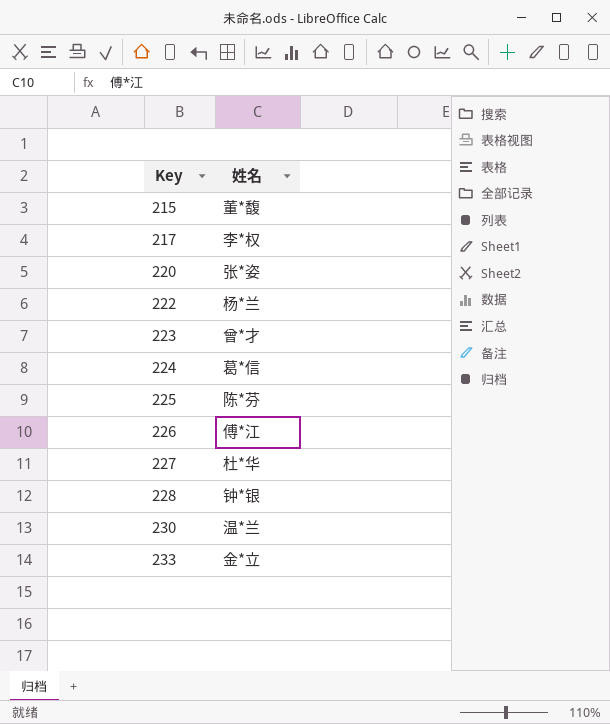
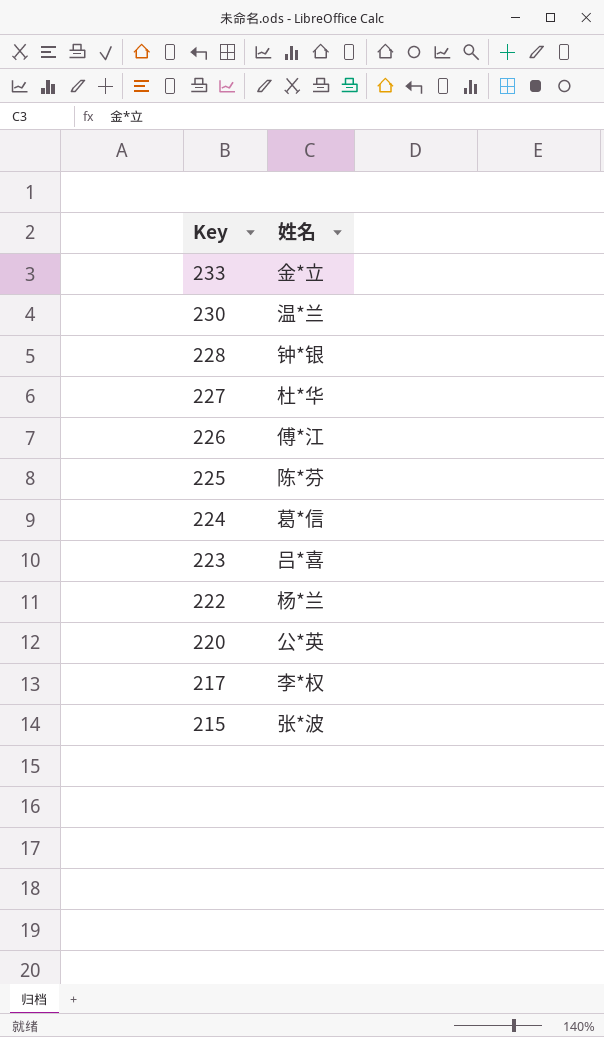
row order: Key ascending -> Key descending
223 | 姓名: 曾*才 -> 吕*喜
220 | 姓名: 张*姿 -> 公*英
215 | 姓名: 董*馥 -> 张*波

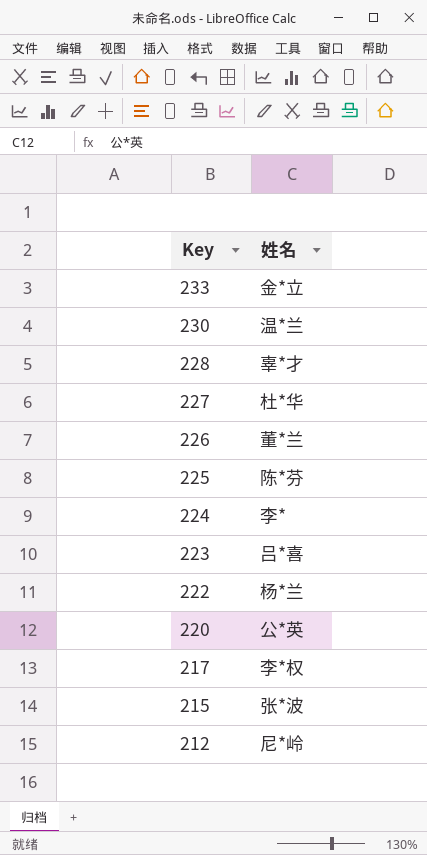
228 | 姓名: 钟*银 -> 辜*才
226 | 姓名: 傅*江 -> 董*兰
224 | 姓名: 葛*信 -> 李*
row 212: none -> 尼*岭

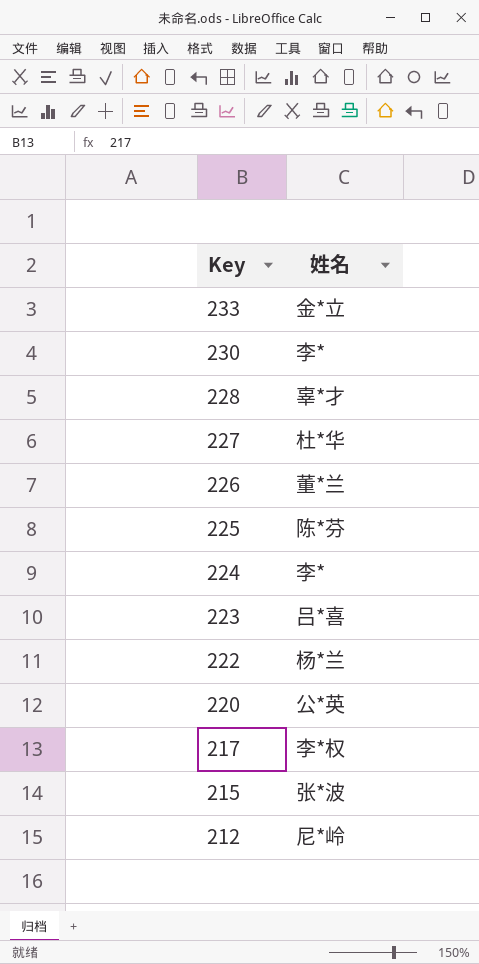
230 | 姓名: 温*兰 -> 李*

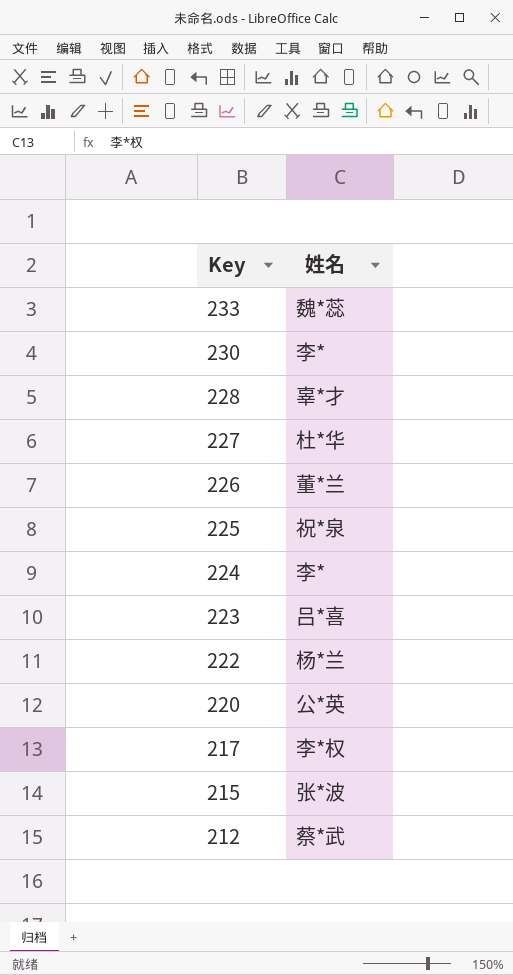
233 | 姓名: 金*立 -> 魏*蕊
225 | 姓名: 陈*芬 -> 祝*泉
212 | 姓名: 尼*岭 -> 蔡*武

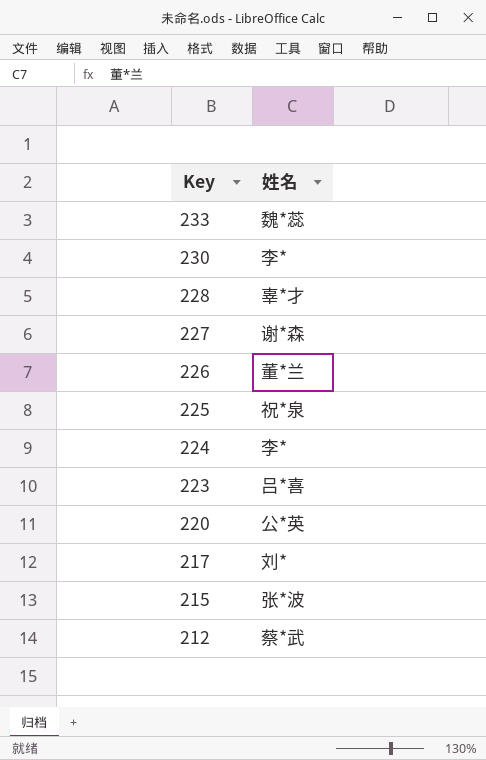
row 222: 杨*兰 -> none
227 | 姓名: 杜*华 -> 谢*森
217 | 姓名: 李*权 -> 刘*

